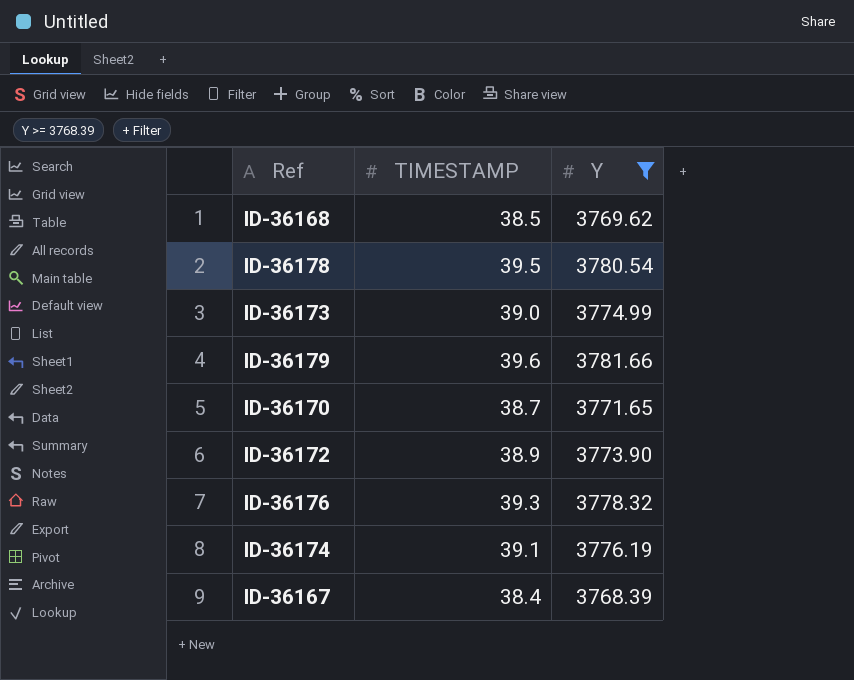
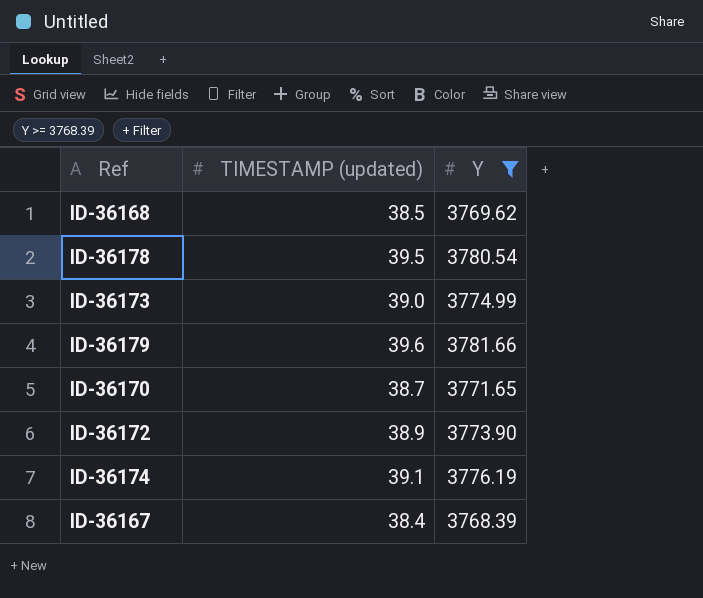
column name: TIMESTAMP -> TIMESTAMP (updated)
row ID-36176: 39.3 | 3778.32 -> none

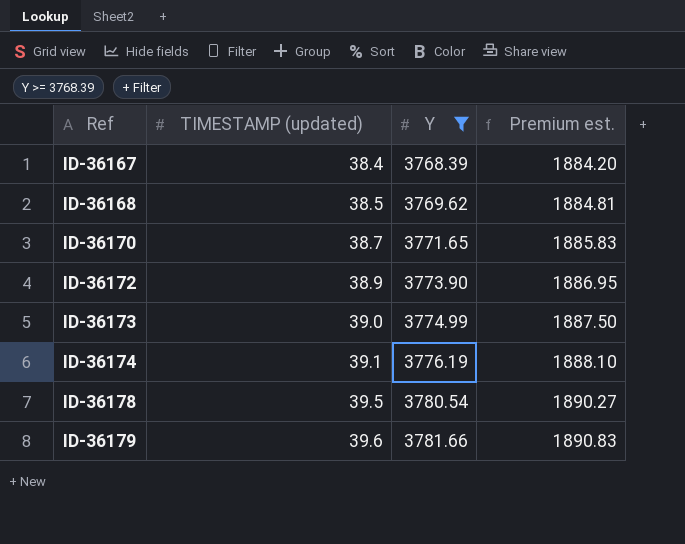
row order: none -> Ref ascending
column Premium est. | formula: none -> [Y] * 0.5

